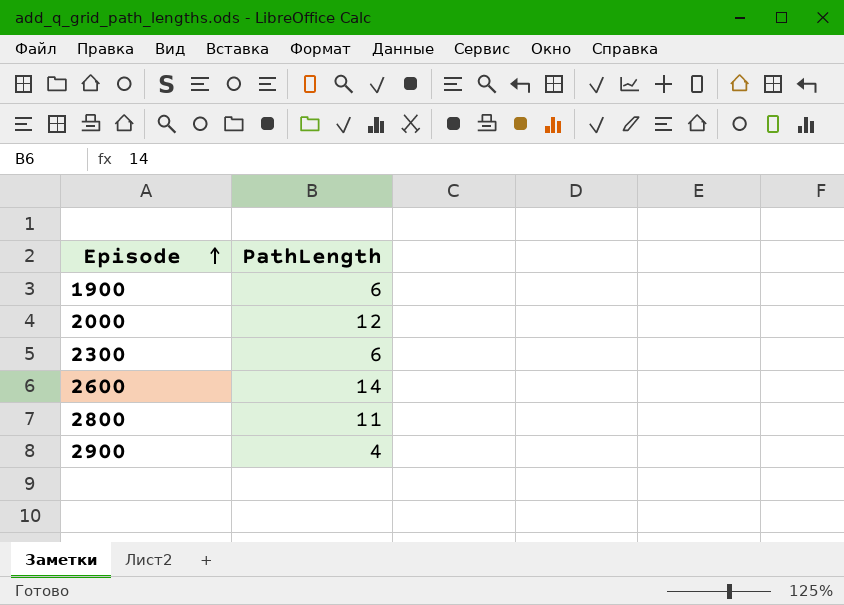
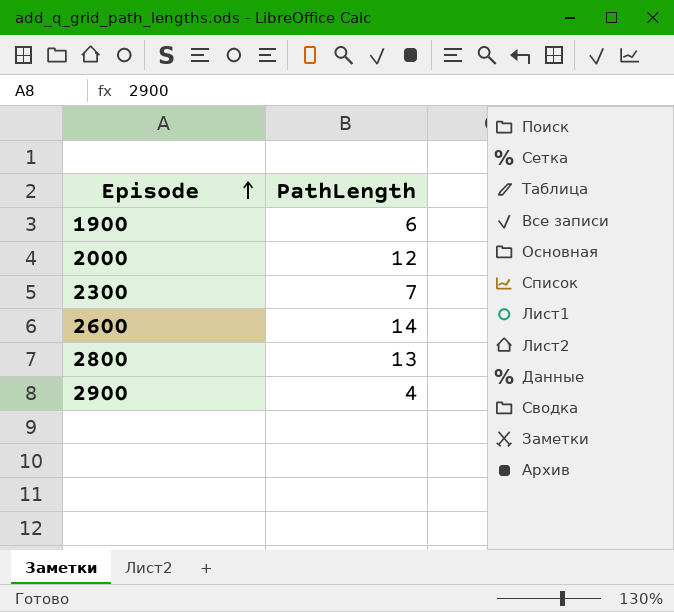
2300 | PathLength: 6 -> 7
2800 | PathLength: 11 -> 13

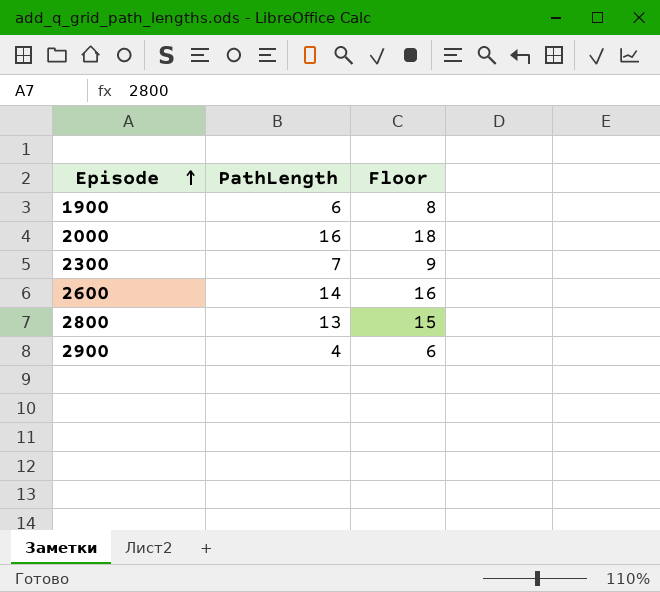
column Floor | formula: none -> [PathLength] + 2
2000 | PathLength: 12 -> 16

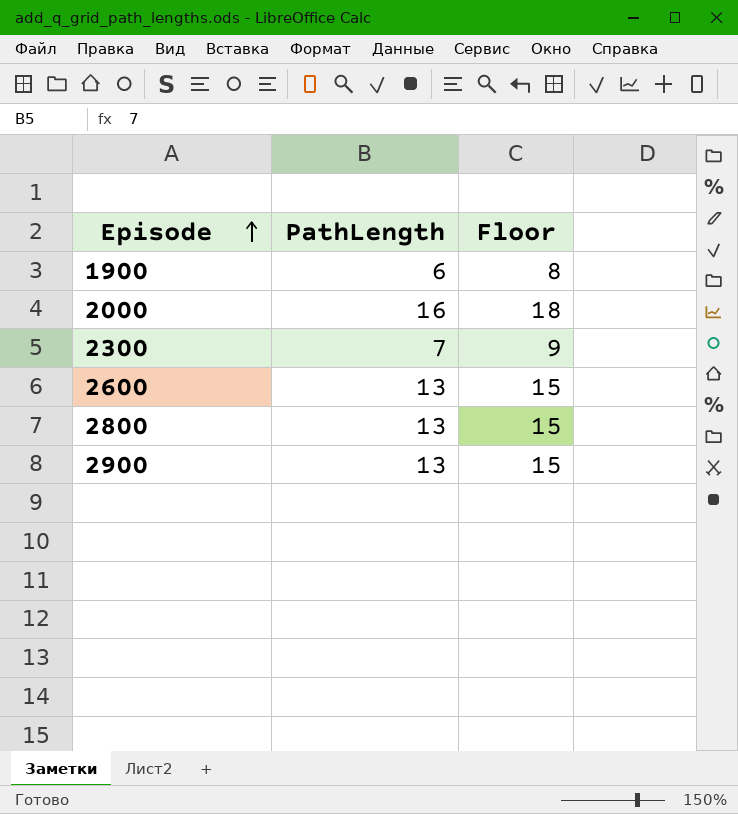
2600 | PathLength: 14 -> 13
2600 | Floor: 16 -> 15
2900 | PathLength: 4 -> 13
2900 | Floor: 6 -> 15

